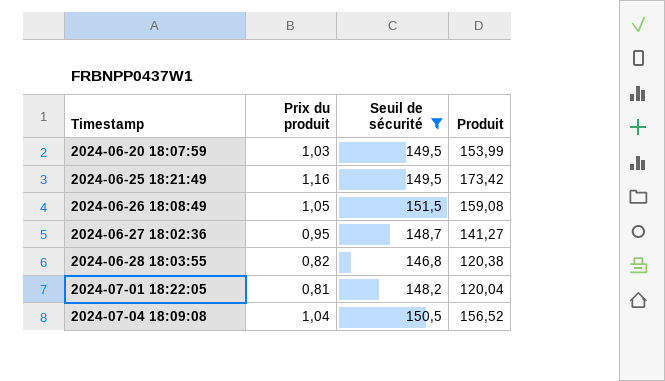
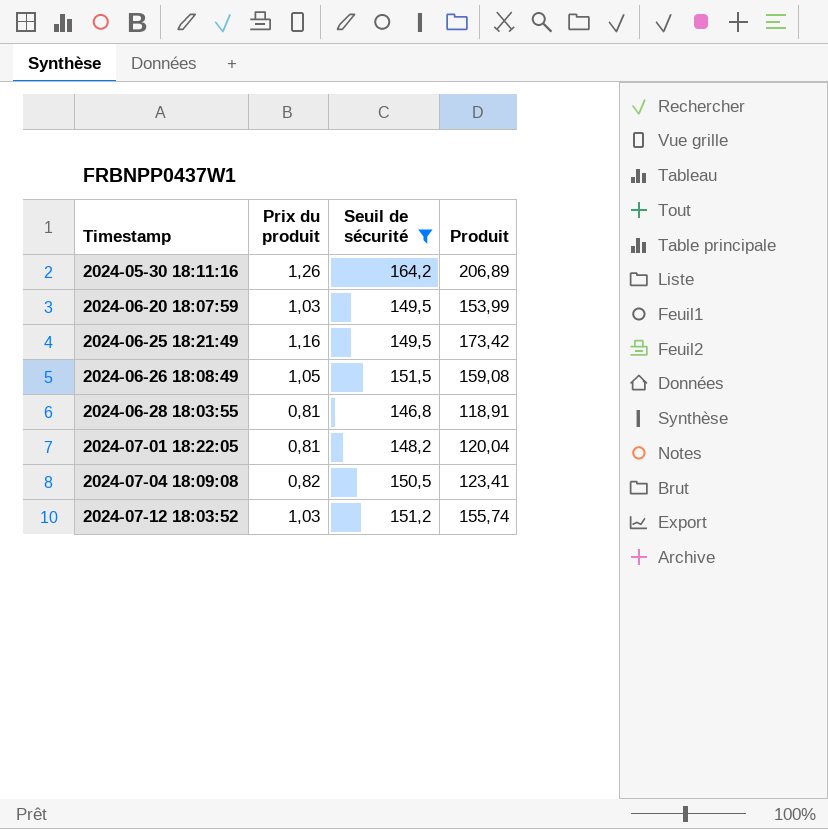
row 2024-06-27 18:02:36: 0,95 | 148,7 | 141,27 -> none
row 2024-05-30 18:11:16: none -> 1,26 | 164,2 | 206,89
2024-06-28 18:03:55 | Prix du produit: 0,82 -> 0,81
2024-06-28 18:03:55 | Produit: 120,38 -> 118,91
2024-07-04 18:09:08 | Prix du produit: 1,04 -> 0,82
2024-07-04 18:09:08 | Produit: 156,52 -> 123,41
row 2024-07-12 18:03:52: none -> 1,03 | 151,2 | 155,74

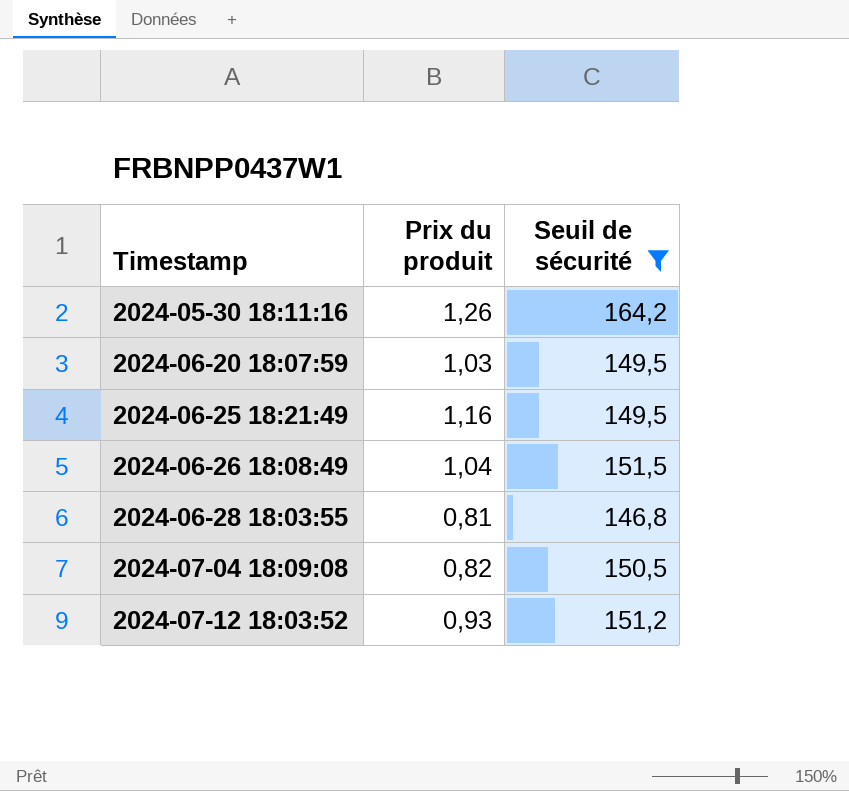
column Produit | formula: [Prix du produit] * [Seuil de sécurité] -> none
row 2024-07-01 18:22:05: 0,81 | 148,2 | 120,04 -> none
2024-06-26 18:08:49 | Prix du produit: 1,05 -> 1,04
2024-07-12 18:03:52 | Prix du produit: 1,03 -> 0,93

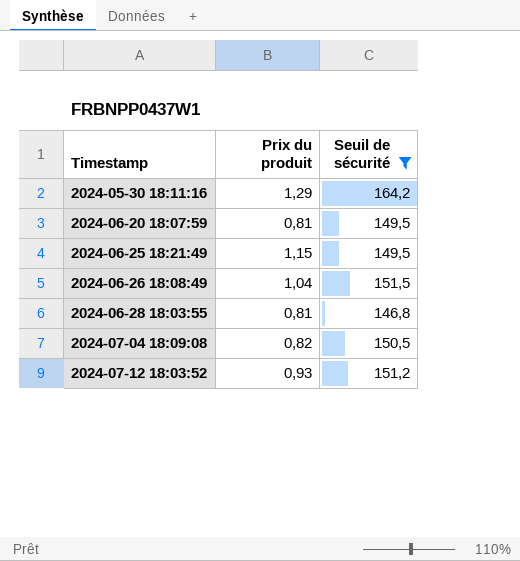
2024-05-30 18:11:16 | Prix du produit: 1,26 -> 1,29
2024-06-20 18:07:59 | Prix du produit: 1,03 -> 0,81
2024-06-25 18:21:49 | Prix du produit: 1,16 -> 1,15

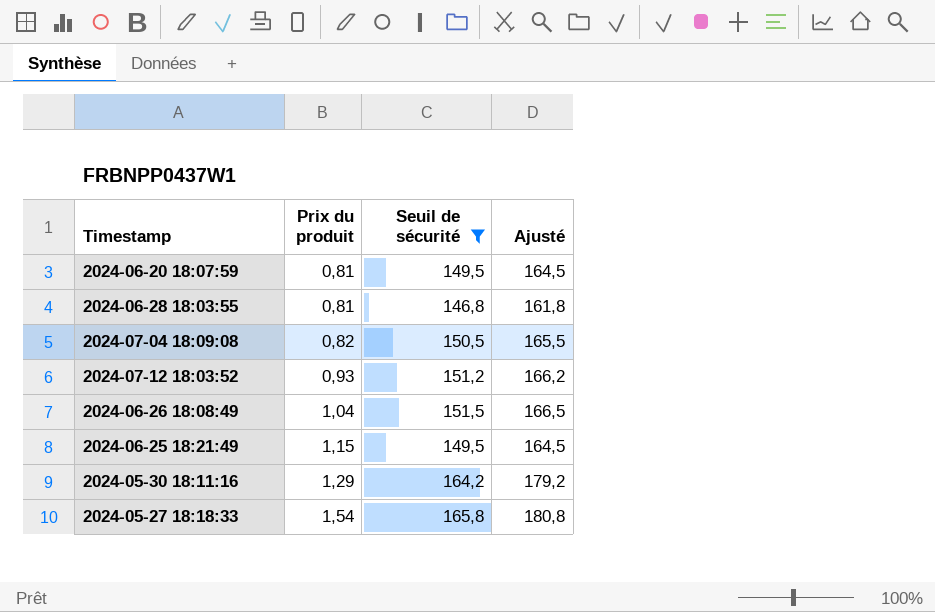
row order: Timestamp ascending -> Prix du produit ascending
column Ajusté | formula: none -> [Seuil de sécurité] + 15
row 2024-05-27 18:18:33: none -> 1,54 | 165,8 | 180,8

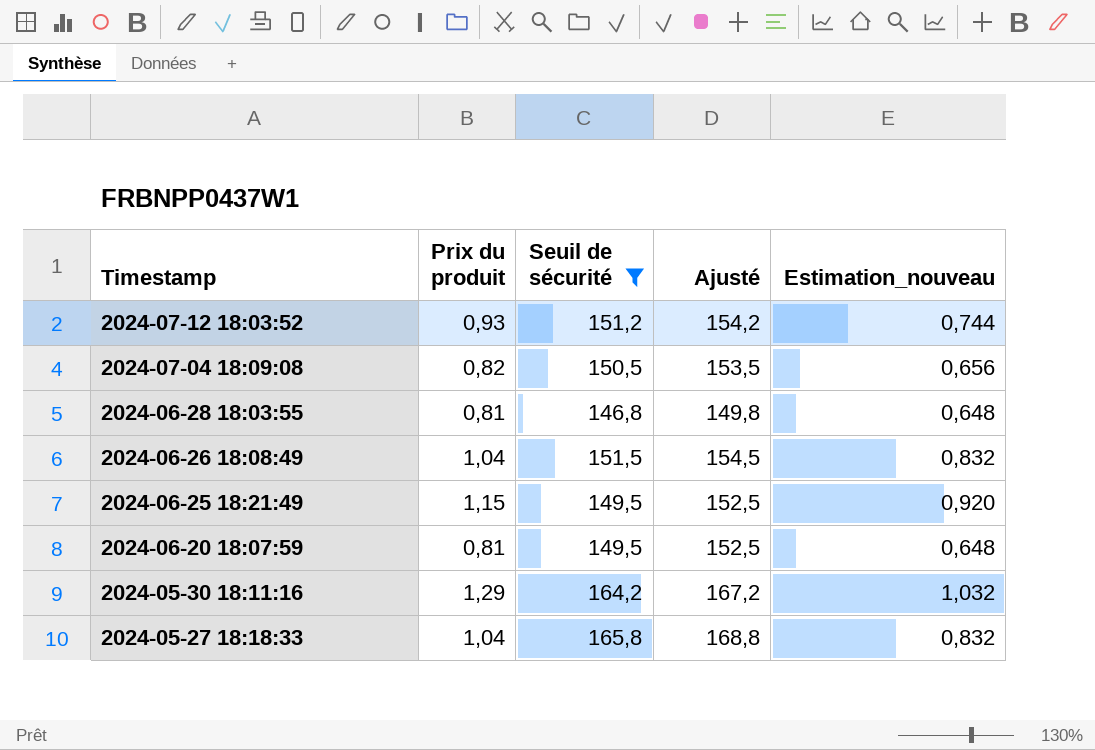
row order: Prix du produit ascending -> Timestamp descending
column Ajusté | formula: [Seuil de sécurité] + 15 -> [Seuil de sécurité] + 3
column Estimation_nouveau | formula: none -> [Prix du produit] * 0,8
2024-05-27 18:18:33 | Prix du produit: 1,54 -> 1,04

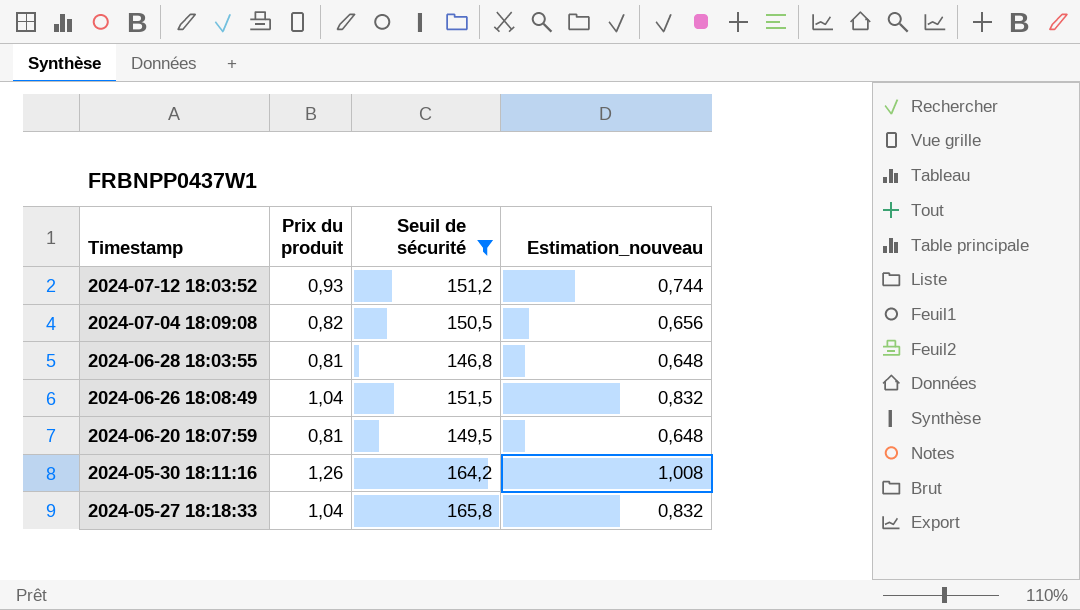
column Ajusté | formula: [Seuil de sécurité] + 3 -> none
row 2024-06-25 18:21:49: 1,15 | 149,5 | 152,5 | 0,920 -> none
2024-05-30 18:11:16 | Prix du produit: 1,29 -> 1,26
2024-05-30 18:11:16 | Estimation_nouveau: 1,032 -> 1,008

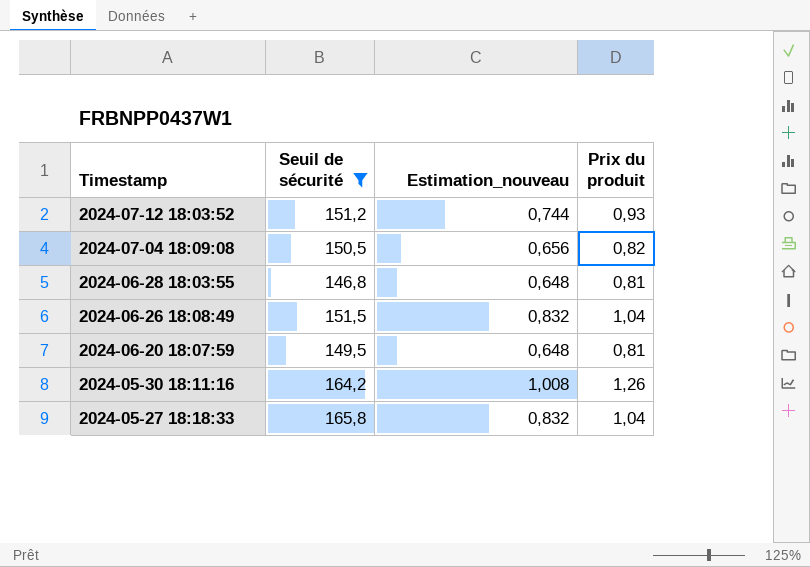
column Prix du produit | position: 2 -> 4

